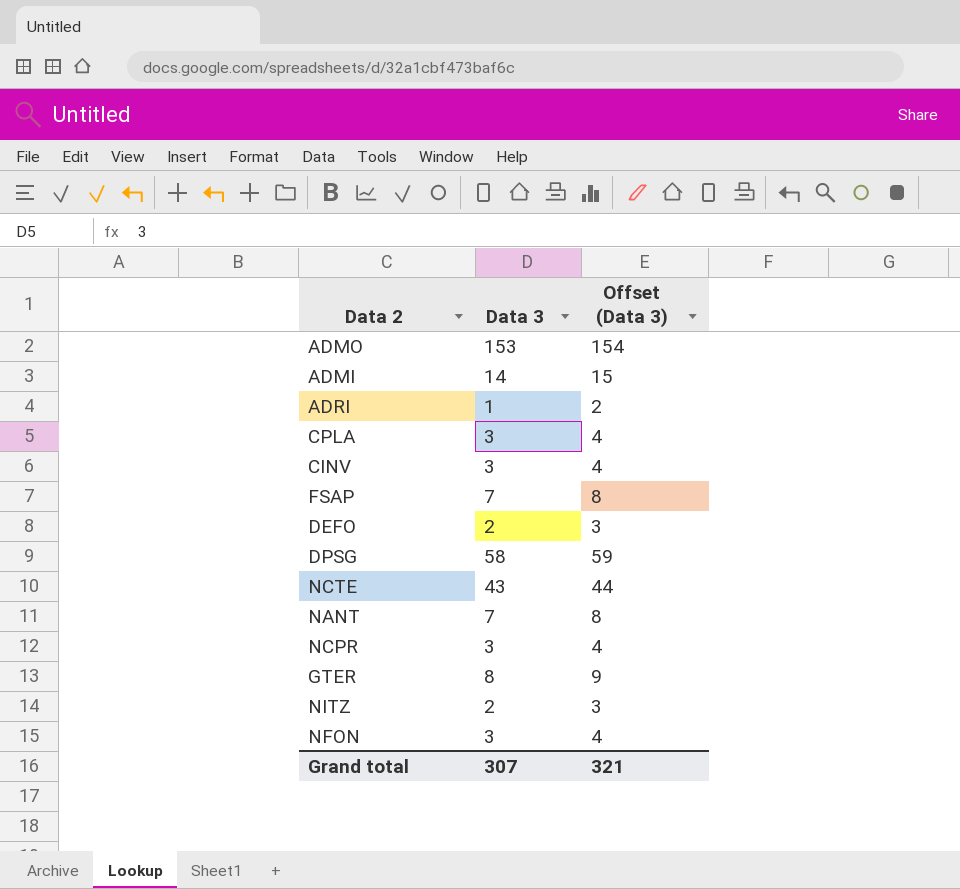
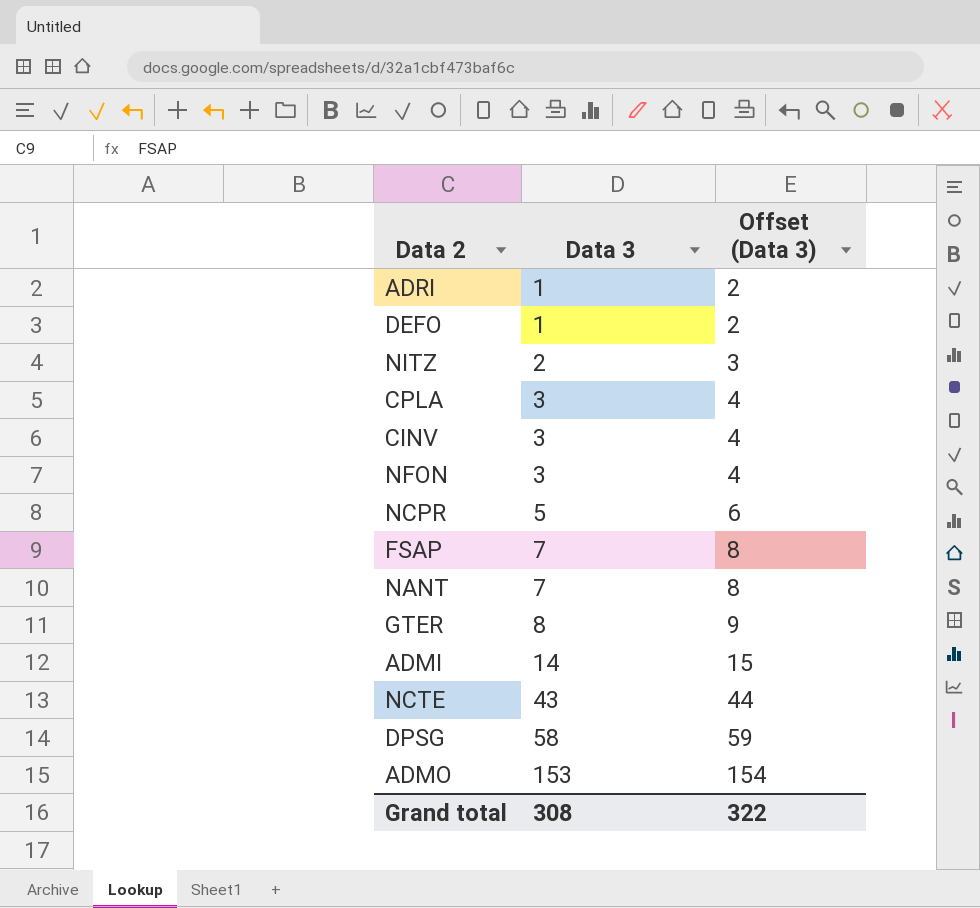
row order: none -> Data 3 ascending
DEFO | Data 3: 2 -> 1
DEFO | Offset (Data 3): 3 -> 2
NCPR | Data 3: 3 -> 5
NCPR | Offset (Data 3): 4 -> 6
Grand total | Data 3: 307 -> 308
Grand total | Offset (Data 3): 321 -> 322

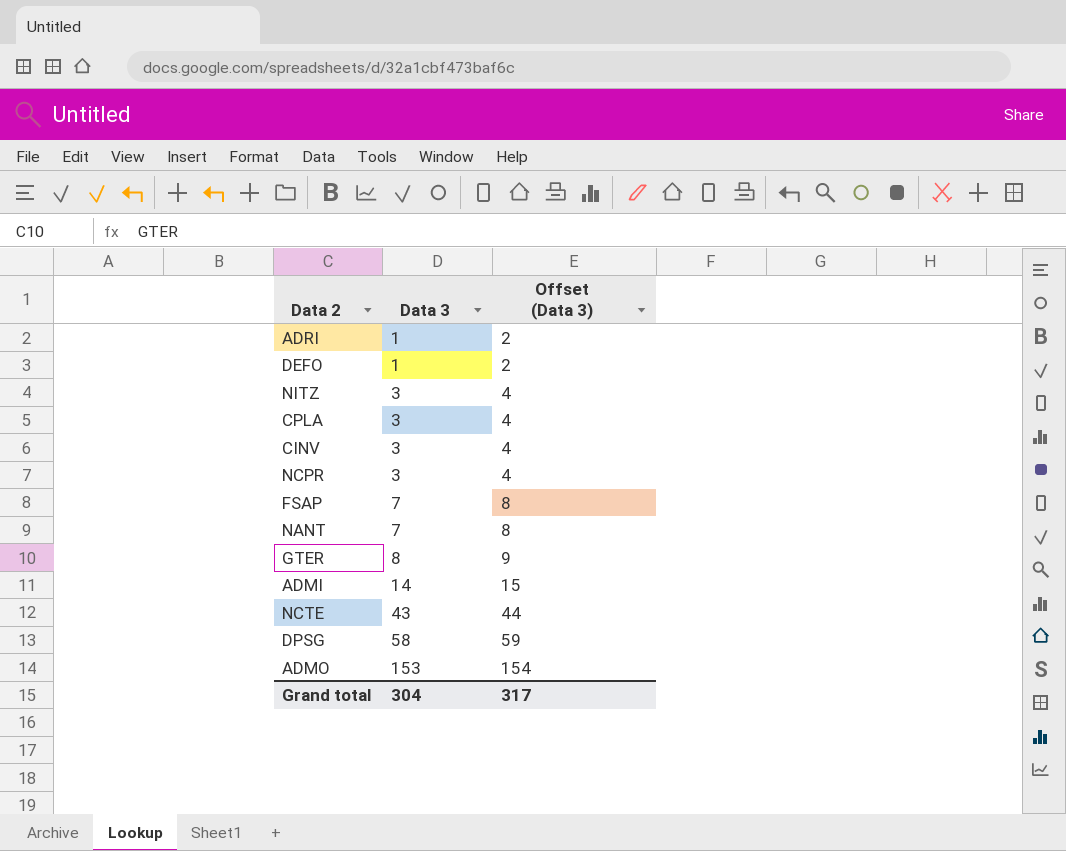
row NFON: 3 | 4 -> none
NITZ | Data 3: 2 -> 3
NITZ | Offset (Data 3): 3 -> 4
NCPR | Data 3: 5 -> 3
NCPR | Offset (Data 3): 6 -> 4
Grand total | Data 3: 308 -> 304
Grand total | Offset (Data 3): 322 -> 317

